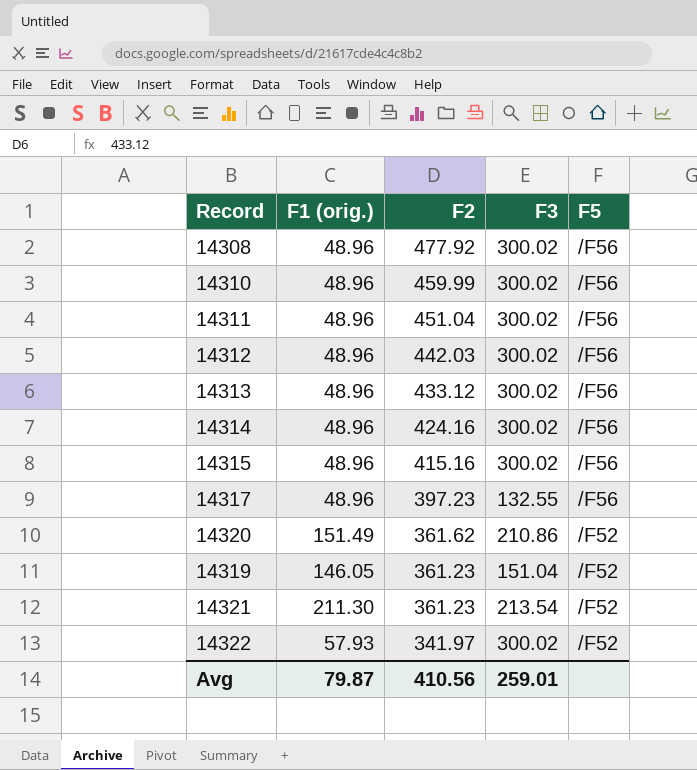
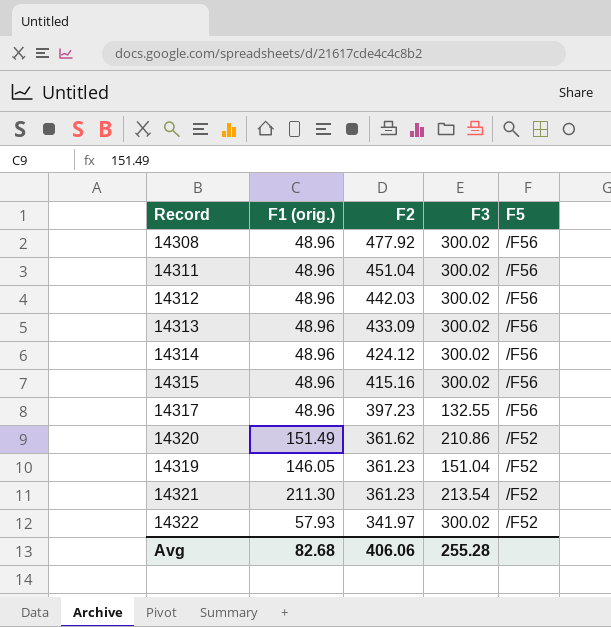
row 14310: 48.96 | 459.99 | 300.02 | /F56 -> none
14313 | F2: 433.12 -> 433.09
14314 | F2: 424.16 -> 424.12
Avg | F1 (orig.): 79.87 -> 82.68
Avg | F2: 410.56 -> 406.06
Avg | F3: 259.01 -> 255.28

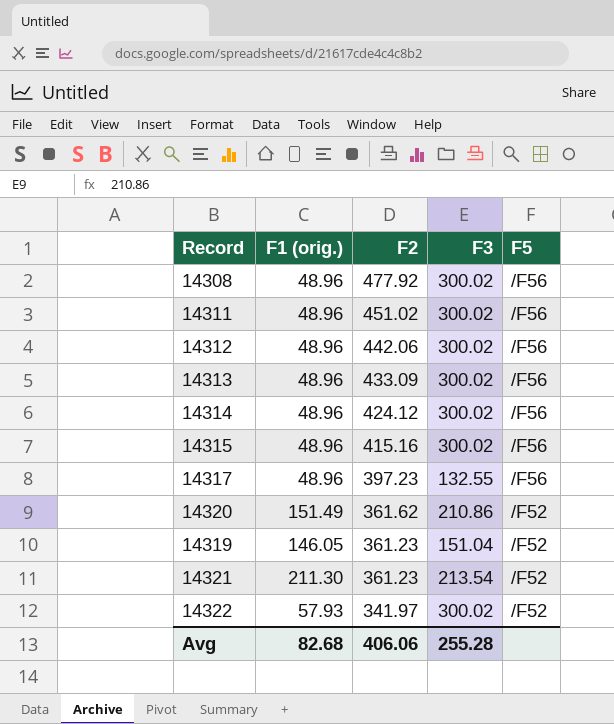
14311 | F2: 451.04 -> 451.02
14312 | F2: 442.03 -> 442.06

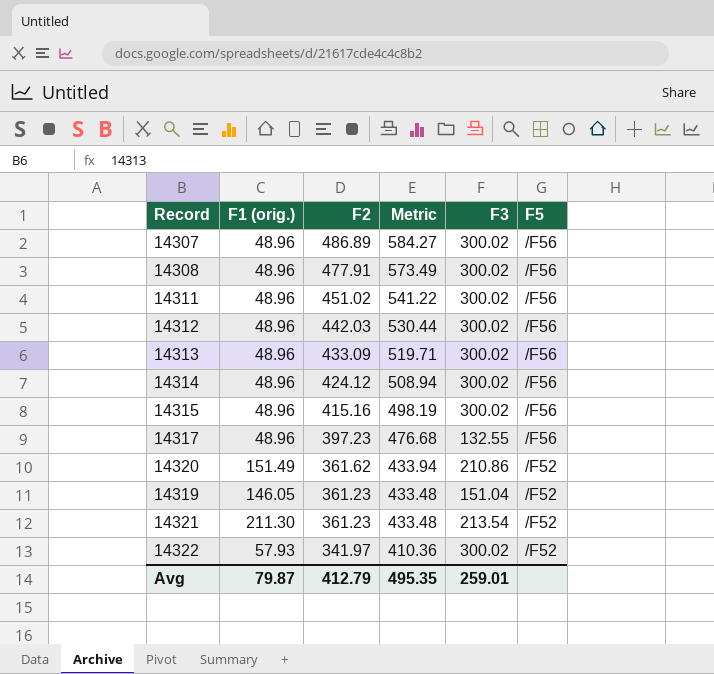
column Metric | formula: none -> [F2] * 1.2
row 14307: none -> 48.96 | 486.89 | 584.27 | 300.02 | /F56
14308 | F2: 477.92 -> 477.91
14312 | F2: 442.06 -> 442.03
Avg | F1 (orig.): 82.68 -> 79.87
Avg | F2: 406.06 -> 412.79
Avg | F3: 255.28 -> 259.01

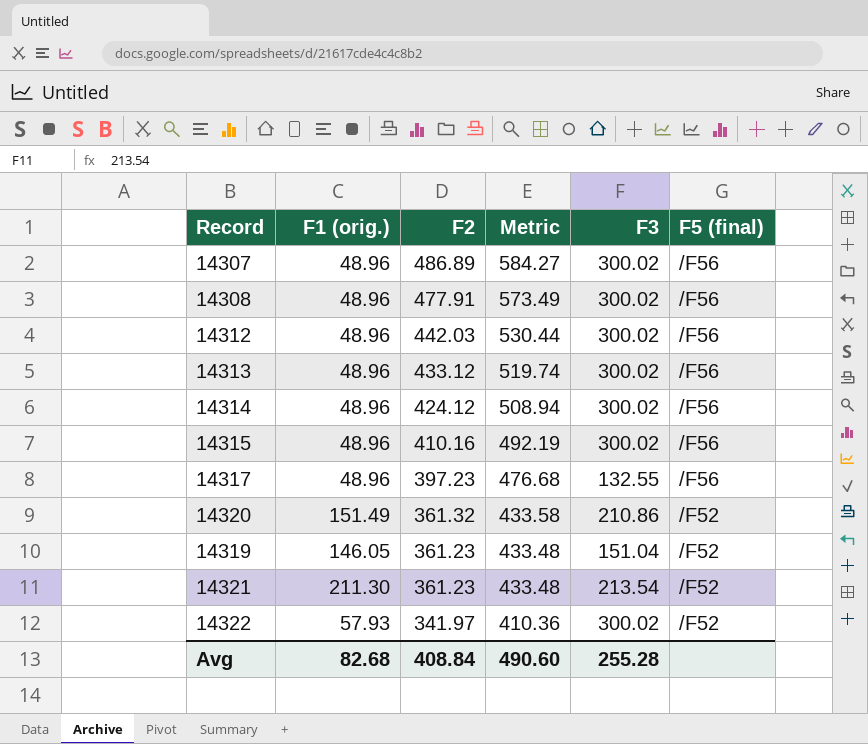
column name: F5 -> F5 (final)
row 14311: 48.96 | 451.02 | 541.22 | 300.02 | /F56 -> none
14313 | F2: 433.09 -> 433.12
14313 | Metric: 519.71 -> 519.74
14315 | F2: 415.16 -> 410.16
14315 | Metric: 498.19 -> 492.19
14320 | F2: 361.62 -> 361.32
14320 | Metric: 433.94 -> 433.58
Avg | F1 (orig.): 79.87 -> 82.68
Avg | F2: 412.79 -> 408.84
Avg | Metric: 495.35 -> 490.60
Avg | F3: 259.01 -> 255.28

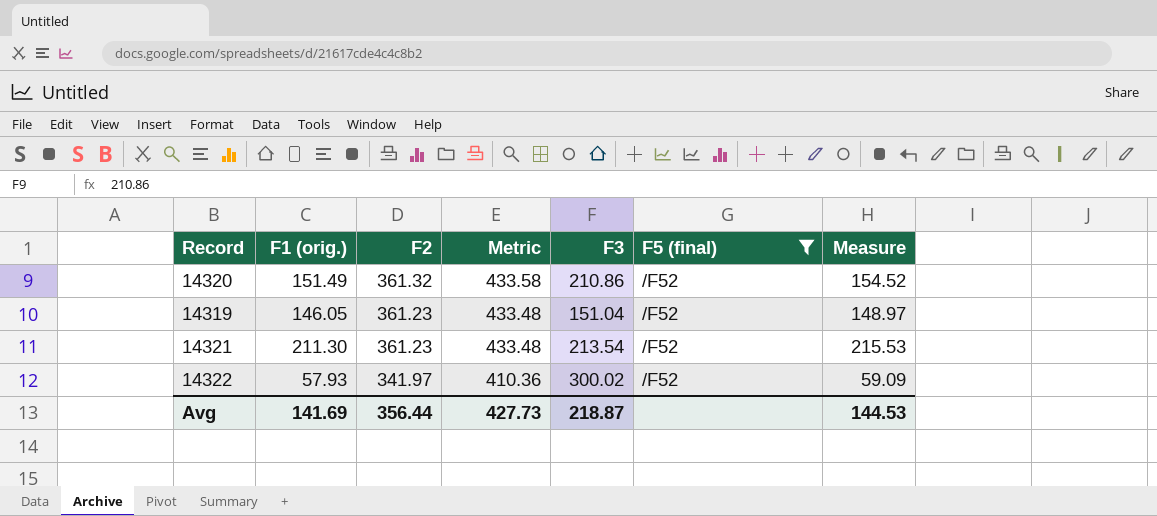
filter: none -> F5 (final) = /F52
column Measure | formula: none -> [F1 (orig.)] * 1.02
Avg | F1 (orig.): 82.68 -> 141.69
Avg | F2: 408.84 -> 356.44
Avg | Metric: 490.60 -> 427.73
Avg | F3: 255.28 -> 218.87

